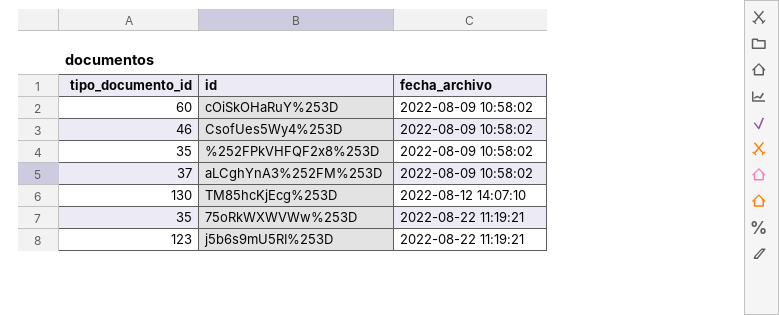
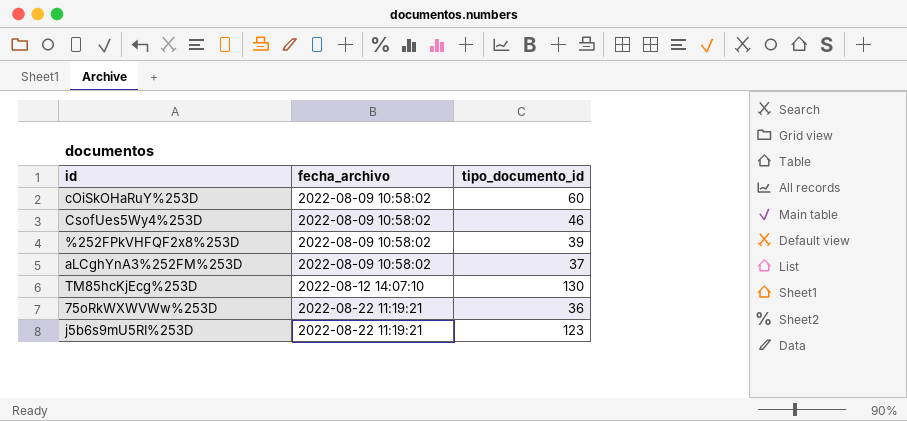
column tipo_documento_id | position: 1 -> 3
%252FPkVHFQF2x8%253D | tipo_documento_id: 35 -> 39
75oRkWXWVWw%253D | tipo_documento_id: 35 -> 36

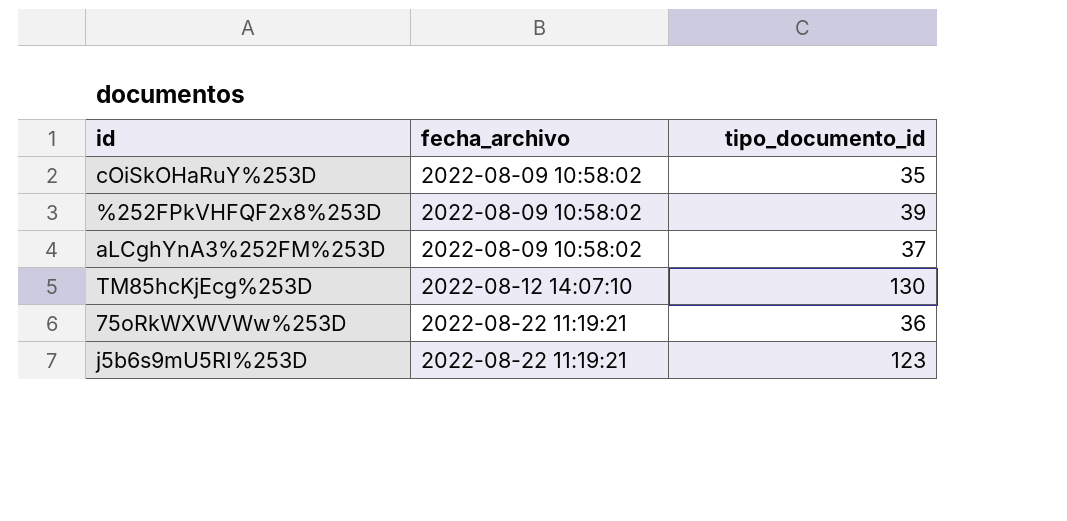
row CsofUes5Wy4%253D: 2022-08-09 10:58:02 | 46 -> none
cOiSkOHaRuY%253D | tipo_documento_id: 60 -> 35

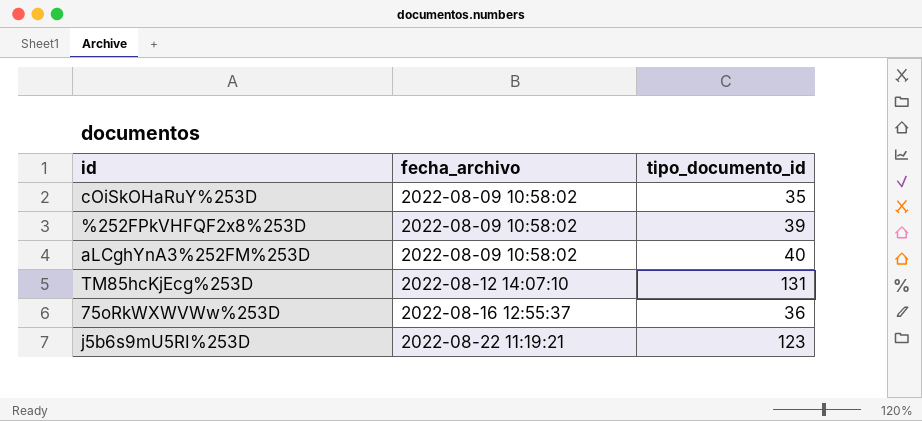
aLCghYnA3%252FM%253D | tipo_documento_id: 37 -> 40
TM85hcKjEcg%253D | tipo_documento_id: 130 -> 131
75oRkWXWVWw%253D | fecha_archivo: 2022-08-22 11:19:21 -> 2022-08-16 12:55:37

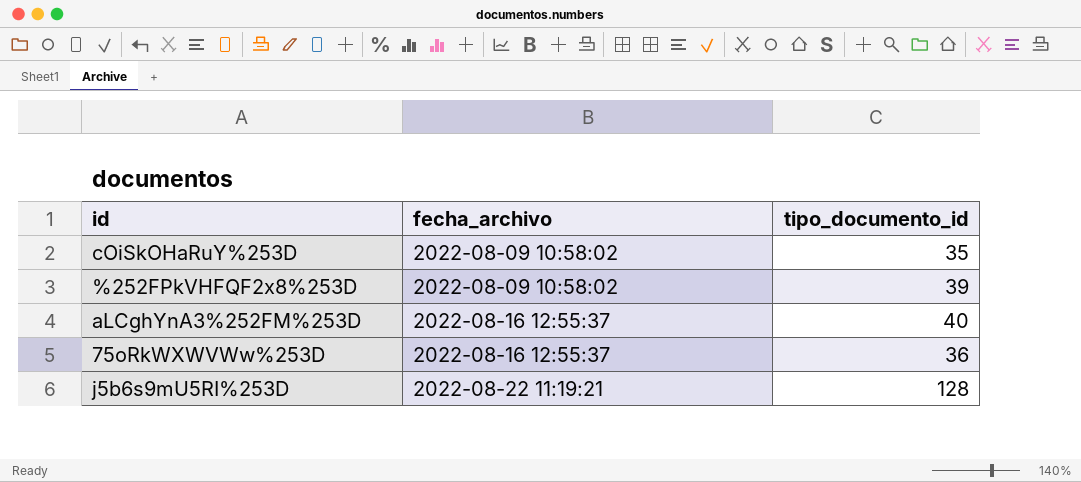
row TM85hcKjEcg%253D: 2022-08-12 14:07:10 | 131 -> none
aLCghYnA3%252FM%253D | fecha_archivo: 2022-08-09 10:58:02 -> 2022-08-16 12:55:37
j5b6s9mU5RI%253D | tipo_documento_id: 123 -> 128

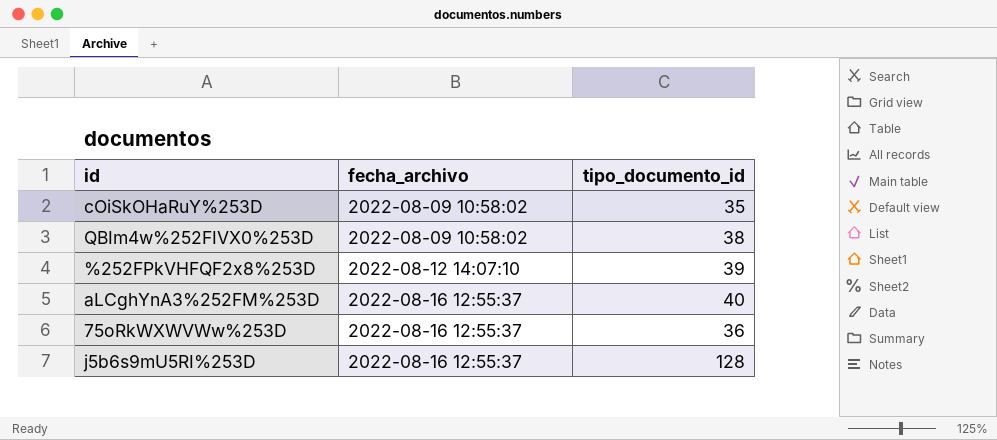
row QBIm4w%252FIVX0%253D: none -> 2022-08-09 10:58:02 | 38
%252FPkVHFQF2x8%253D | fecha_archivo: 2022-08-09 10:58:02 -> 2022-08-12 14:07:10
j5b6s9mU5RI%253D | fecha_archivo: 2022-08-22 11:19:21 -> 2022-08-16 12:55:37

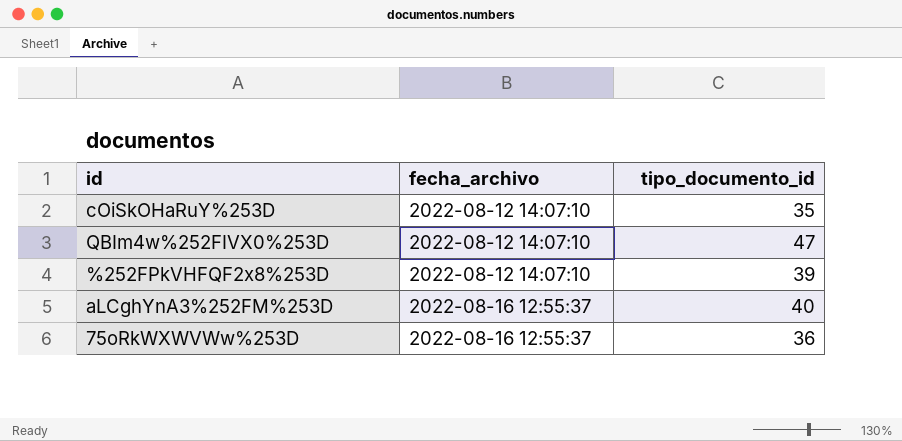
row j5b6s9mU5RI%253D: 2022-08-16 12:55:37 | 128 -> none
cOiSkOHaRuY%253D | fecha_archivo: 2022-08-09 10:58:02 -> 2022-08-12 14:07:10
QBIm4w%252FIVX0%253D | fecha_archivo: 2022-08-09 10:58:02 -> 2022-08-12 14:07:10
QBIm4w%252FIVX0%253D | tipo_documento_id: 38 -> 47

